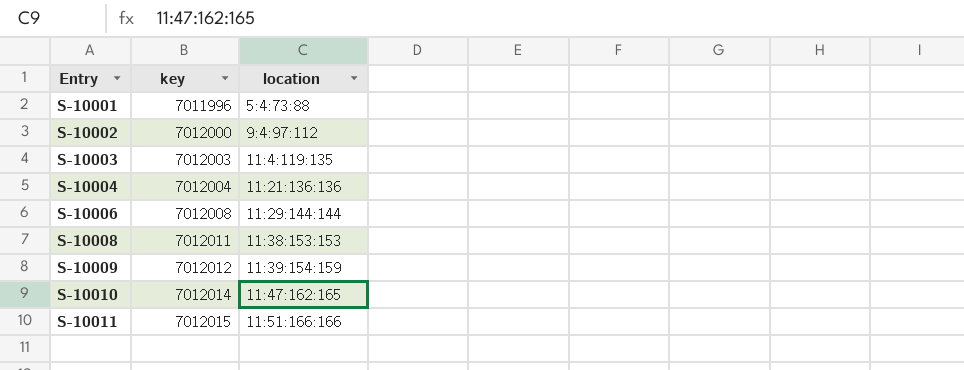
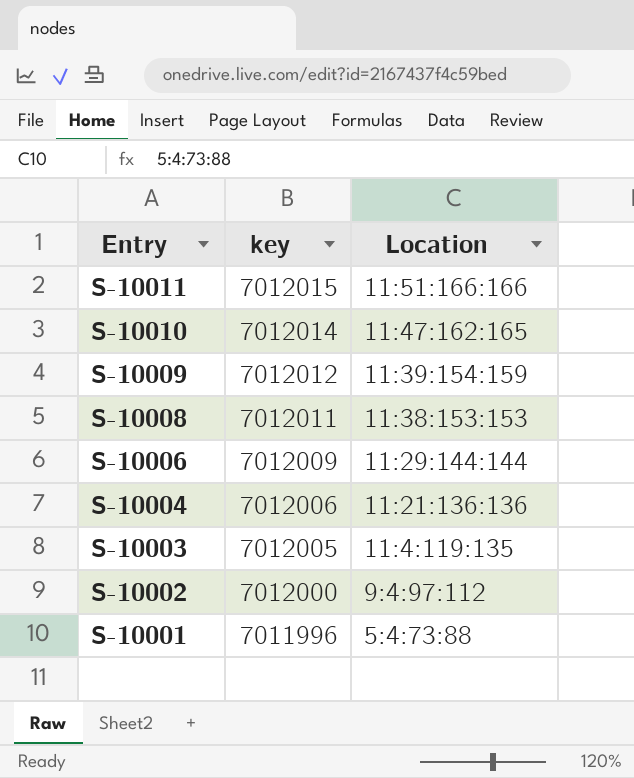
row order: Entry ascending -> Entry descending
column name: location -> Location
S-10006 | key: 7012008 -> 7012009
S-10004 | key: 7012004 -> 7012006
S-10003 | key: 7012003 -> 7012005

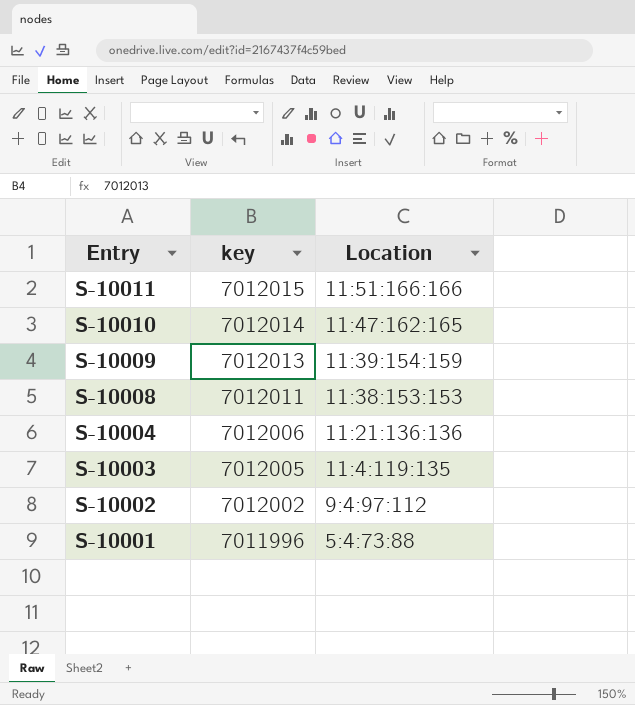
row S-10006: 7012009 | 11:29:144:144 -> none
S-10009 | key: 7012012 -> 7012013
S-10002 | key: 7012000 -> 7012002

